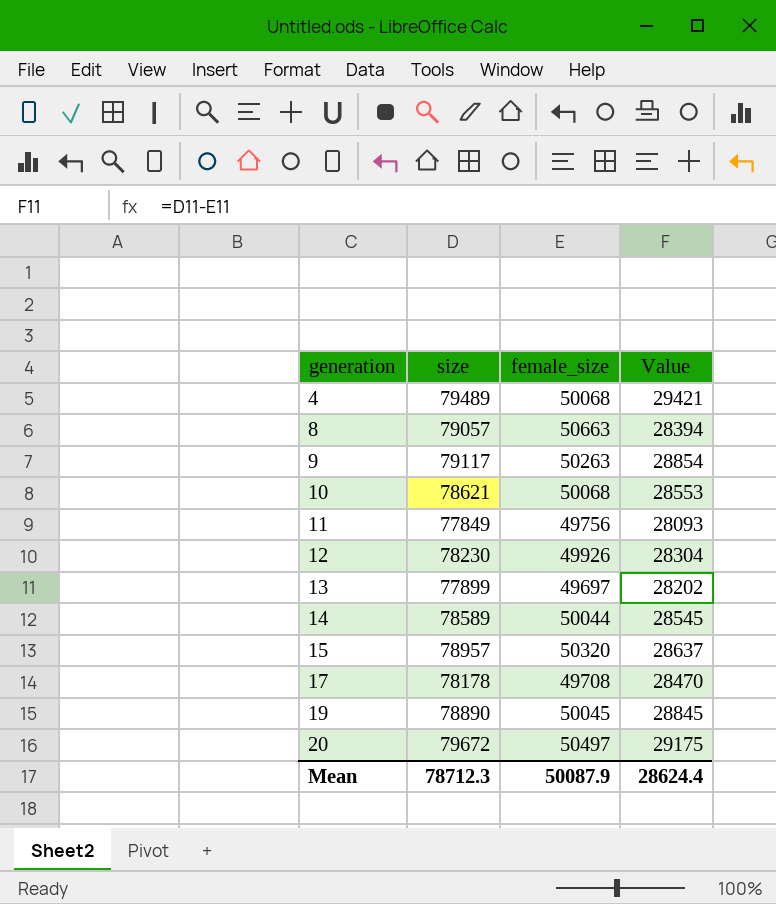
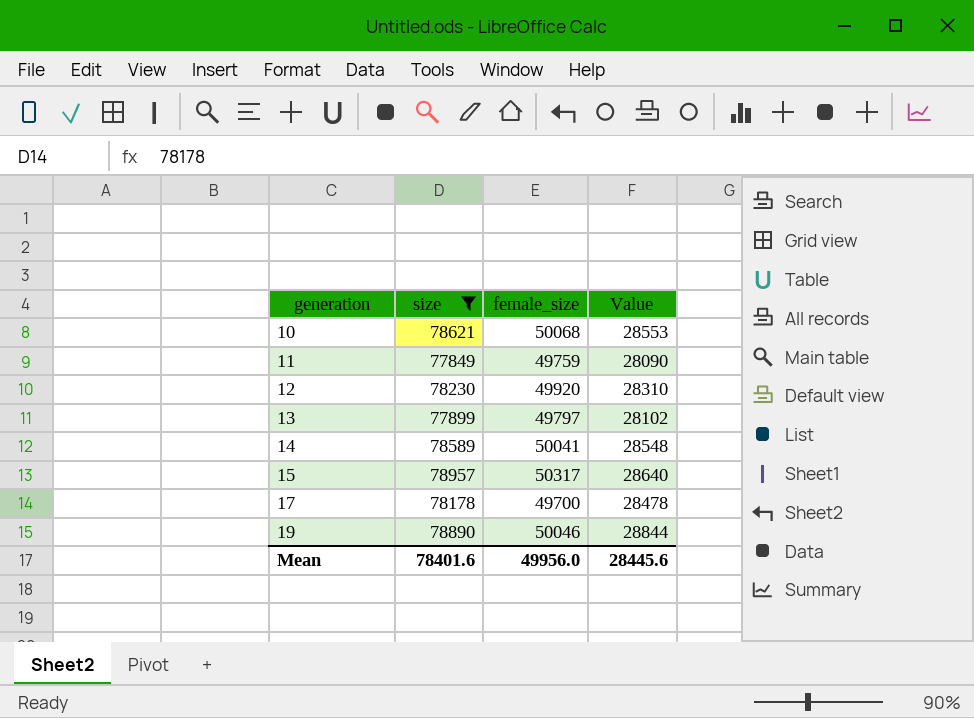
filter: none -> size <= 78957
11 | female_size: 49756 -> 49759
11 | Value: 28093 -> 28090
12 | female_size: 49926 -> 49920
12 | Value: 28304 -> 28310
13 | female_size: 49697 -> 49797
13 | Value: 28202 -> 28102
14 | female_size: 50044 -> 50041
14 | Value: 28545 -> 28548
15 | female_size: 50320 -> 50317
15 | Value: 28637 -> 28640
17 | female_size: 49708 -> 49700
17 | Value: 28470 -> 28478
19 | female_size: 50045 -> 50046
19 | Value: 28845 -> 28844
Mean | size: 78712.3 -> 78401.6
Mean | female_size: 50087.9 -> 49956.0
Mean | Value: 28624.4 -> 28445.6

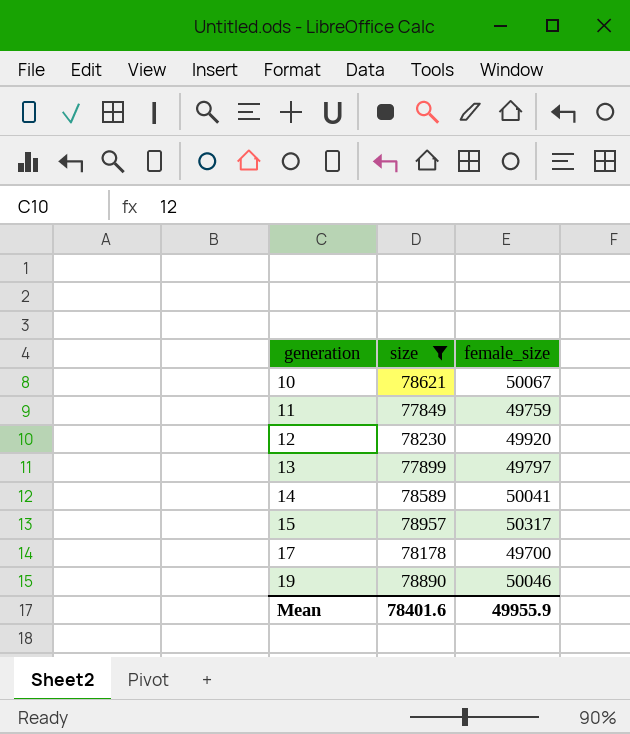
column Value | formula: [size] - [female_size] -> none
10 | female_size: 50068 -> 50067
Mean | female_size: 49956.0 -> 49955.9

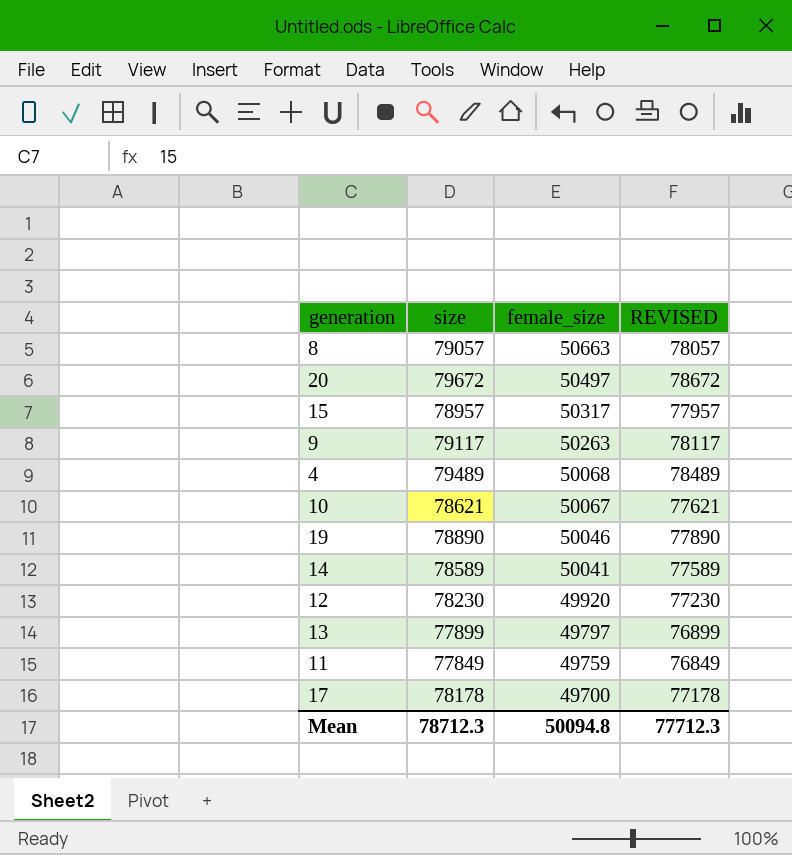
filter: size <= 78957 -> none
row order: generation ascending -> female_size descending
column REVISED | formula: none -> [size] - 1000
Mean | size: 78401.6 -> 78712.3
Mean | female_size: 49955.9 -> 50094.8

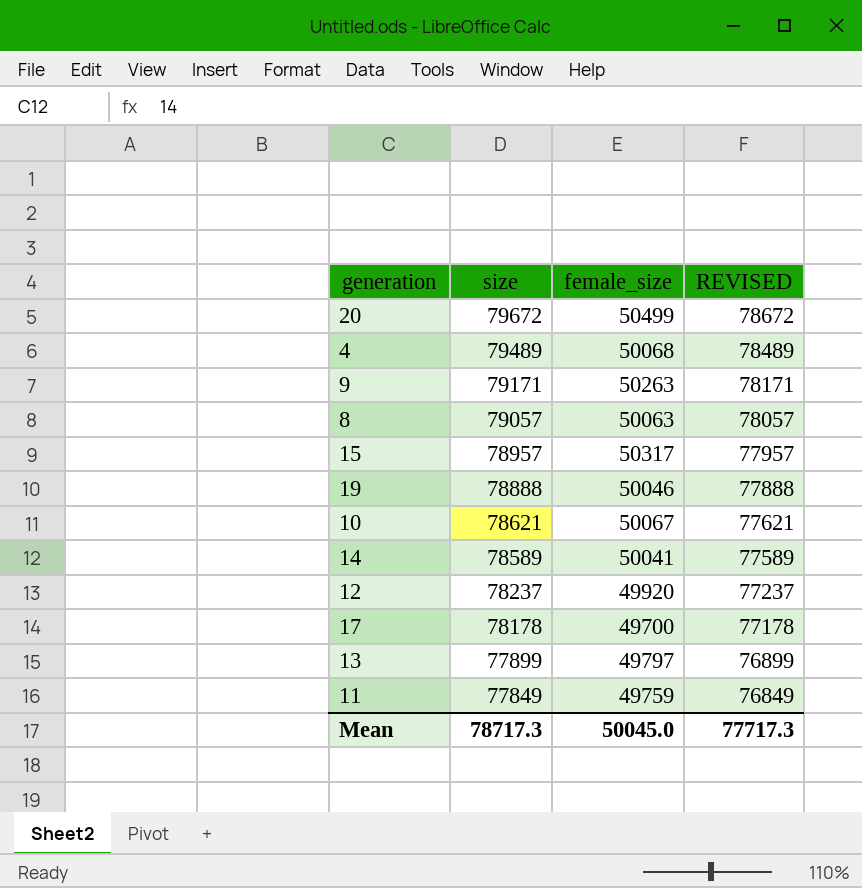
row order: female_size descending -> size descending
20 | female_size: 50497 -> 50499
9 | size: 79117 -> 79171
9 | REVISED: 78117 -> 78171
8 | female_size: 50663 -> 50063
19 | size: 78890 -> 78888
19 | REVISED: 77890 -> 77888
12 | size: 78230 -> 78237
12 | REVISED: 77230 -> 77237
Mean | size: 78712.3 -> 78717.3
Mean | female_size: 50094.8 -> 50045.0
Mean | REVISED: 77712.3 -> 77717.3

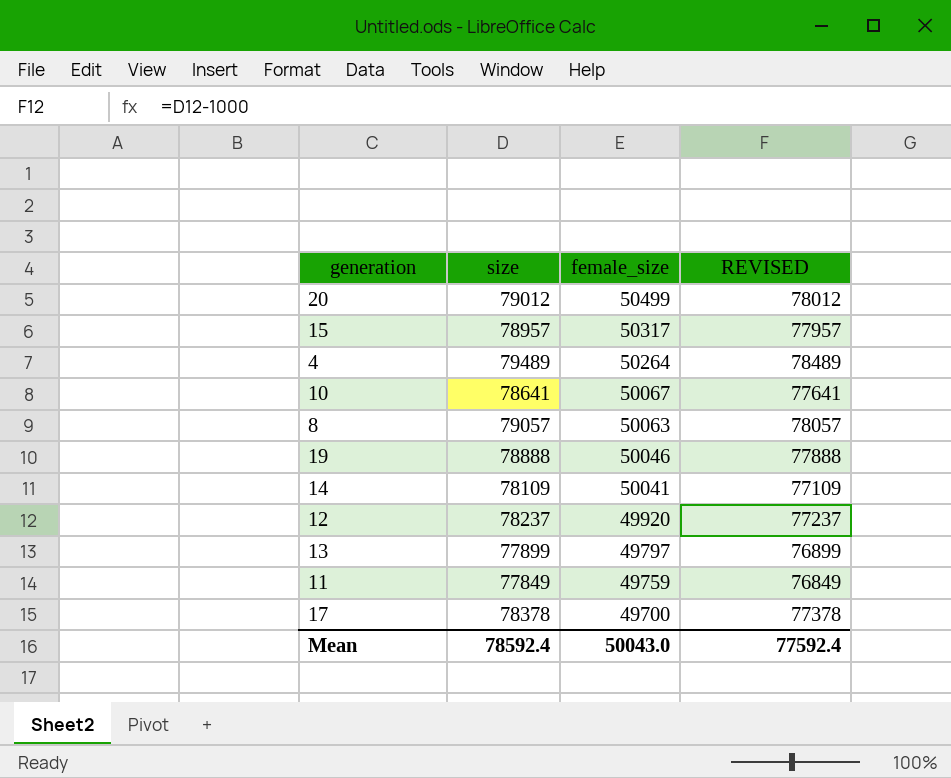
row order: size descending -> female_size descending
row 9: 79171 | 50263 | 78171 -> none
20 | size: 79672 -> 79012
20 | REVISED: 78672 -> 78012
4 | female_size: 50068 -> 50264
10 | size: 78621 -> 78641
10 | REVISED: 77621 -> 77641
14 | size: 78589 -> 78109
14 | REVISED: 77589 -> 77109
17 | size: 78178 -> 78378
17 | REVISED: 77178 -> 77378
Mean | size: 78717.3 -> 78592.4
Mean | female_size: 50045.0 -> 50043.0
Mean | REVISED: 77717.3 -> 77592.4

